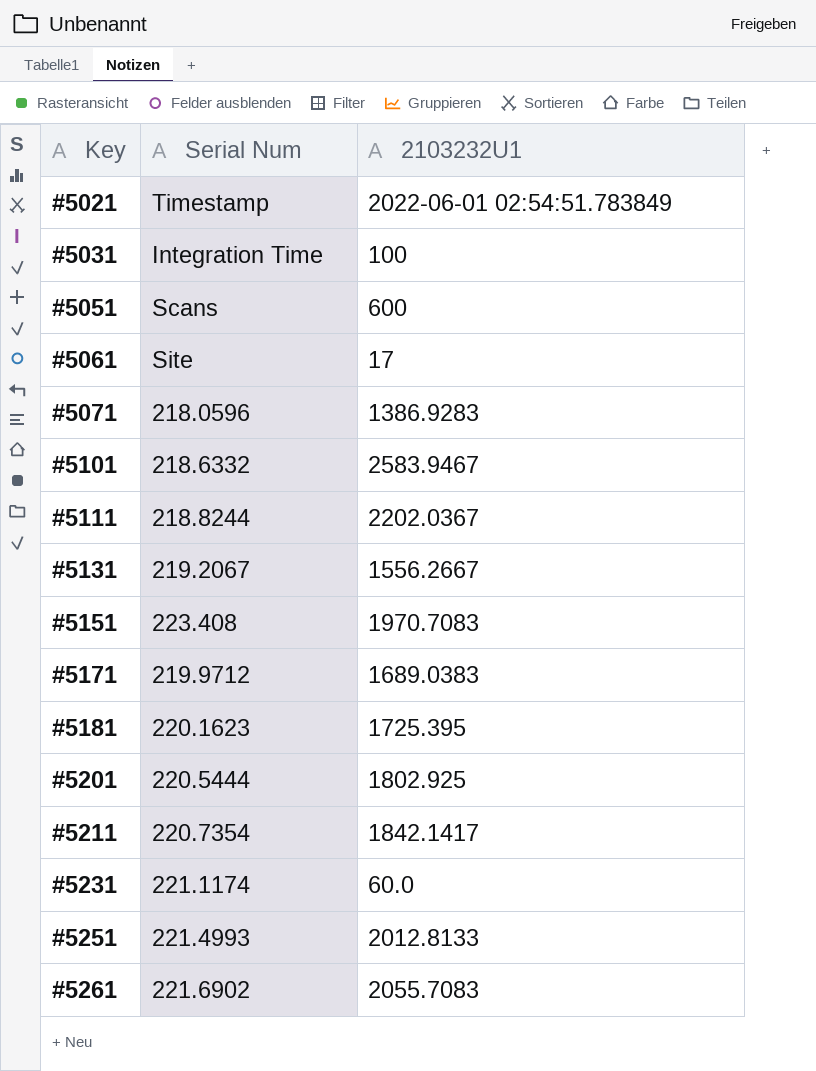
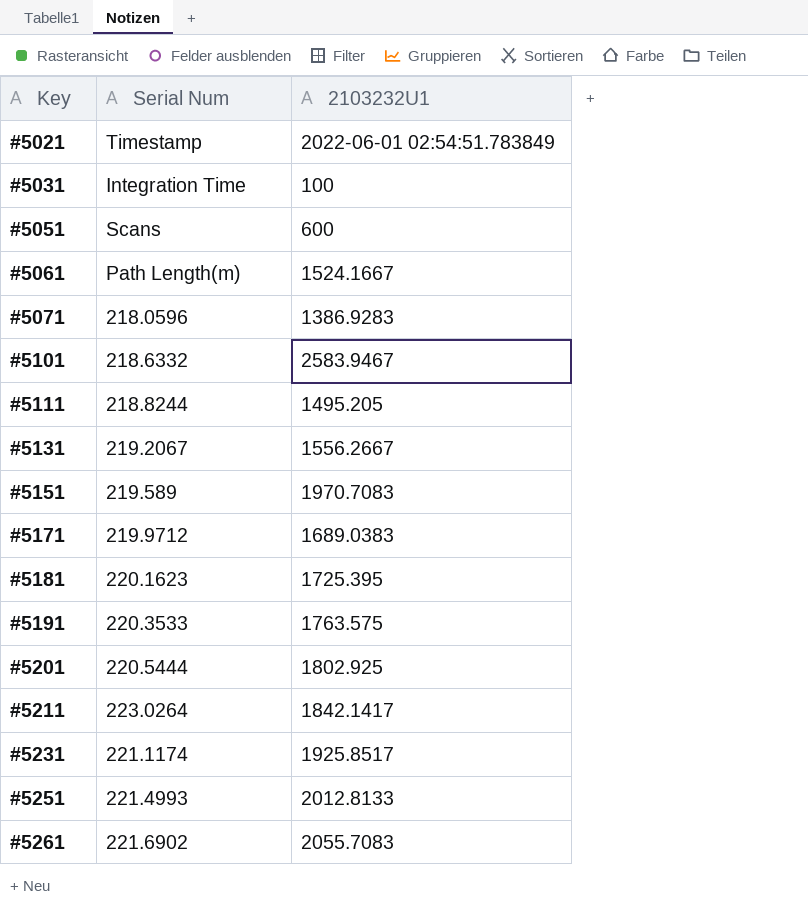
#5061 | Serial Num: Site -> Path Length(m)
#5061 | 2103232U1: 17 -> 1524.1667
#5111 | 2103232U1: 2202.0367 -> 1495.205
#5151 | Serial Num: 223.408 -> 219.589
row #5191: none -> 220.3533 | 1763.575
#5211 | Serial Num: 220.7354 -> 223.0264
#5231 | 2103232U1: 60.0 -> 1925.8517

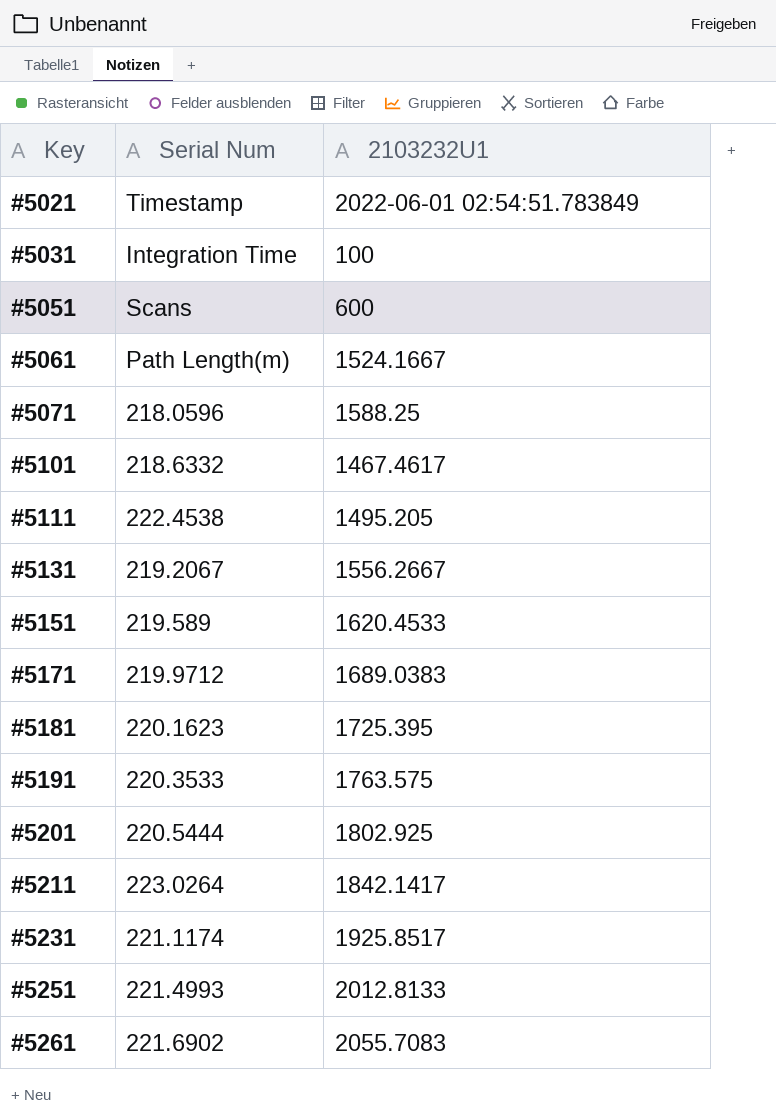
#5071 | 2103232U1: 1386.9283 -> 1588.25
#5101 | 2103232U1: 2583.9467 -> 1467.4617
#5111 | Serial Num: 218.8244 -> 222.4538
#5151 | 2103232U1: 1970.7083 -> 1620.4533

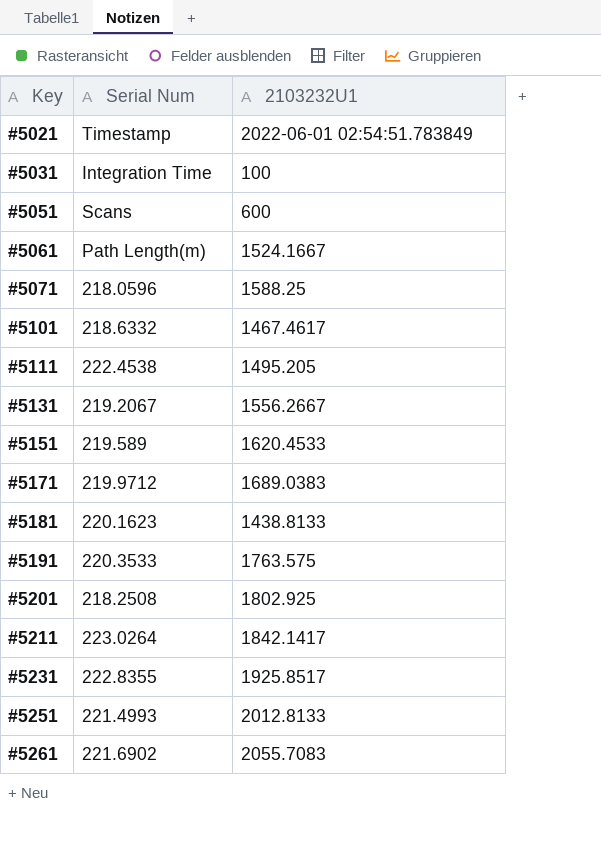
#5181 | 2103232U1: 1725.395 -> 1438.8133
#5201 | Serial Num: 220.5444 -> 218.2508
#5231 | Serial Num: 221.1174 -> 222.8355

